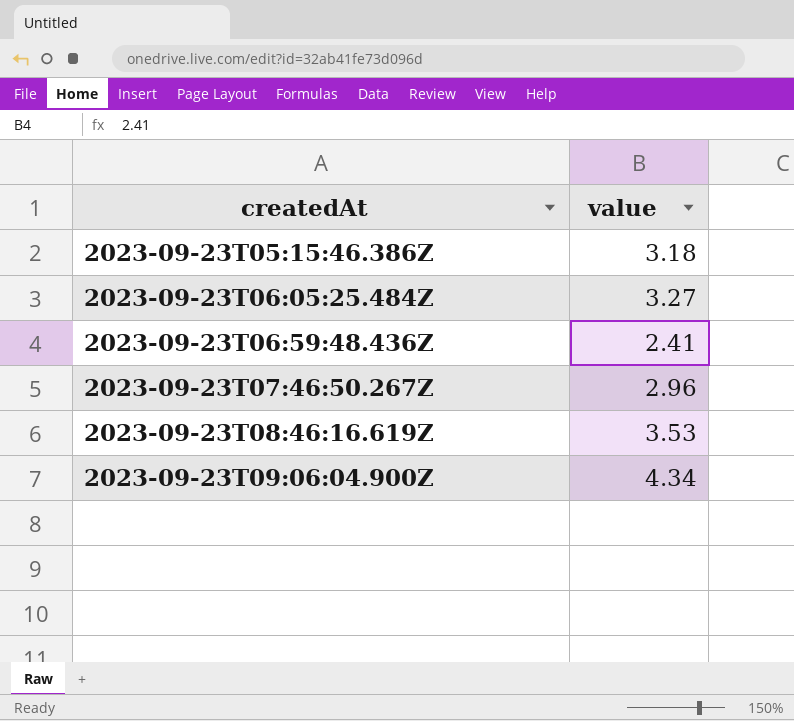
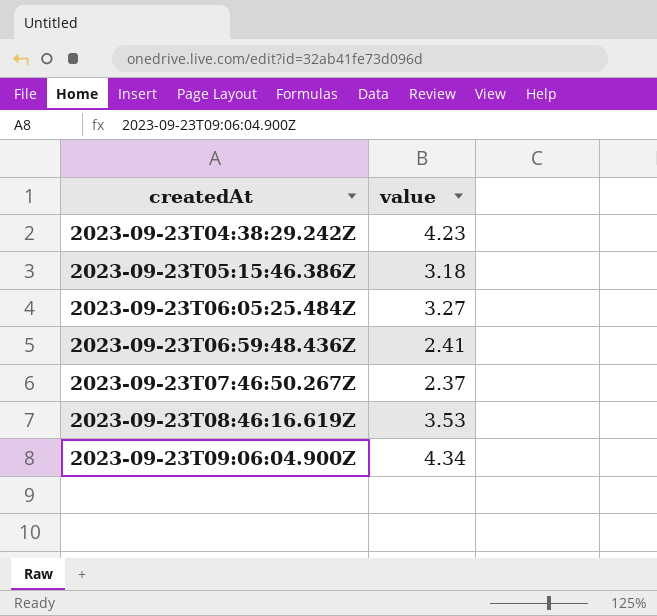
row 2023-09-23T04:38:29.242Z: none -> 4.23
2023-09-23T07:46:50.267Z | value: 2.96 -> 2.37

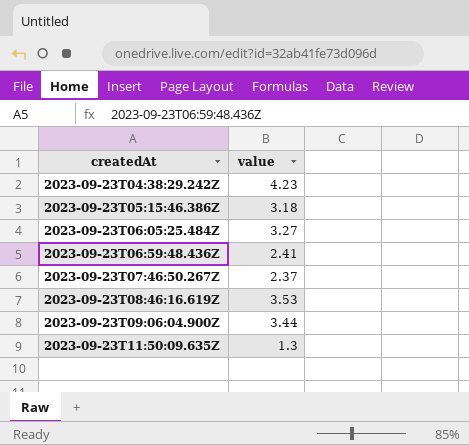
2023-09-23T09:06:04.900Z | value: 4.34 -> 3.44
row 2023-09-23T11:50:09.635Z: none -> 1.3

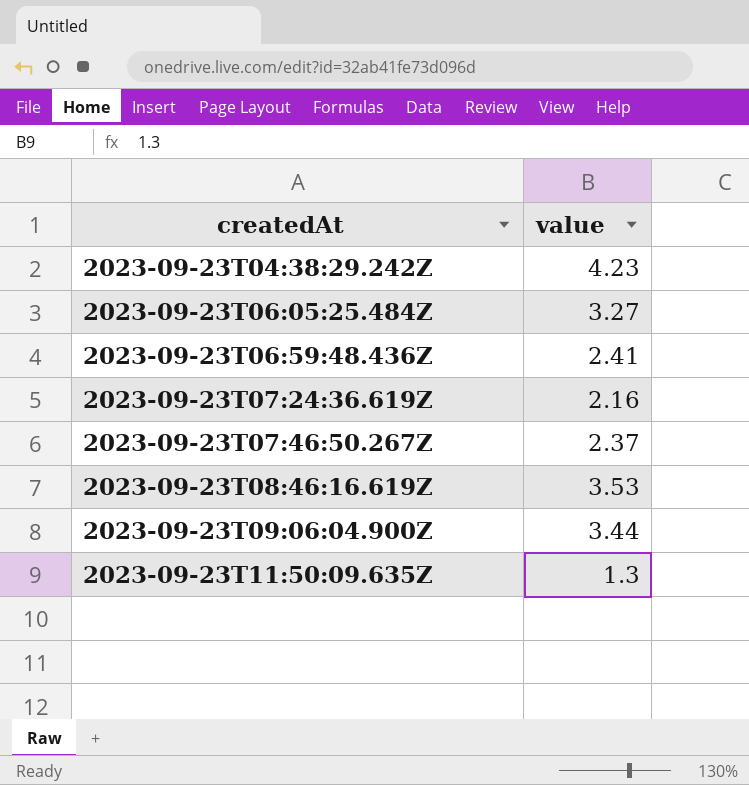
row 2023-09-23T05:15:46.386Z: 3.18 -> none
row 2023-09-23T07:24:36.619Z: none -> 2.16

